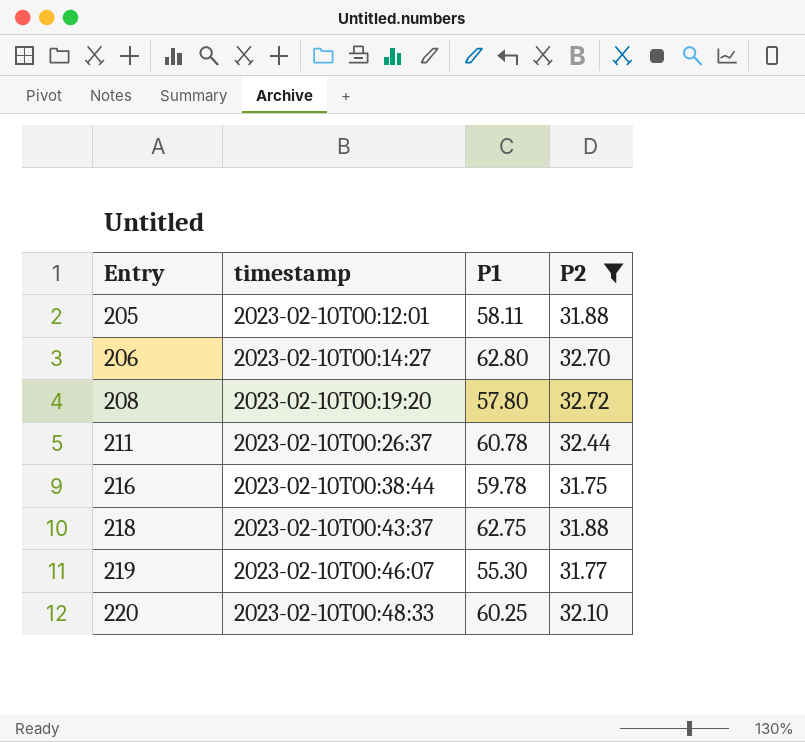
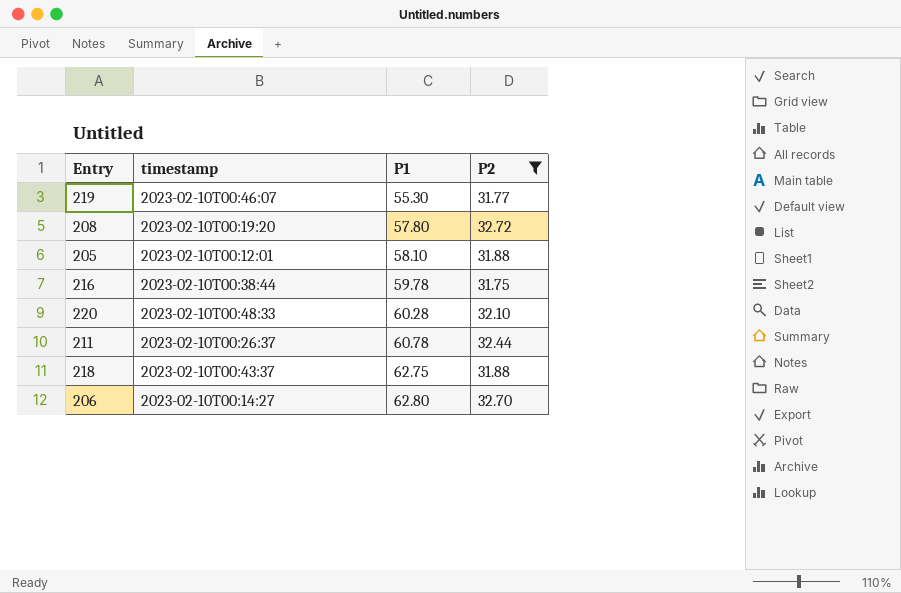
row order: Entry ascending -> P1 ascending
205 | P1: 58.11 -> 58.10
220 | P1: 60.25 -> 60.28

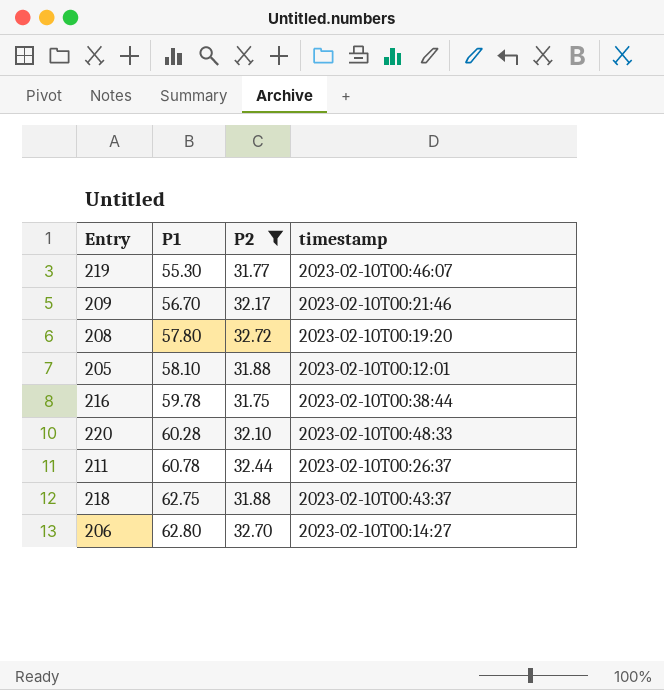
column timestamp | position: 2 -> 4
row 209: none -> 56.70 | 32.17 | 2023-02-10T00:21:46

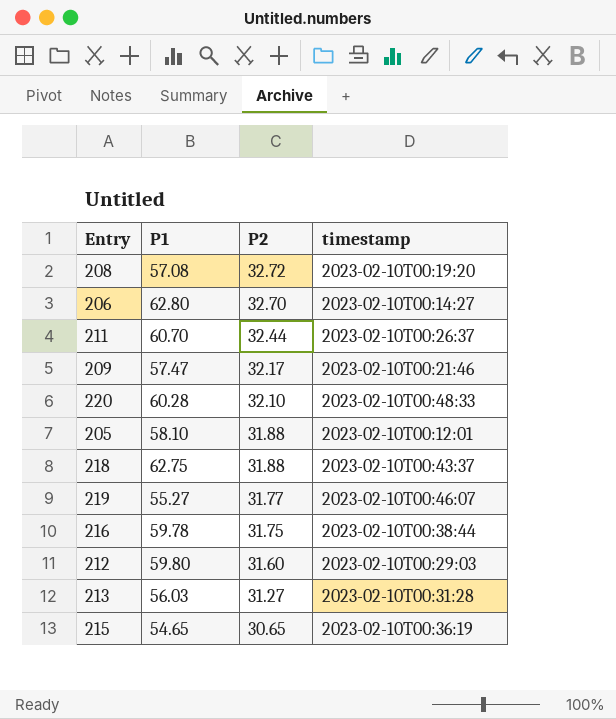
filter: P2 >= 31.75 -> none
row order: P1 ascending -> P2 descending
208 | P1: 57.80 -> 57.08
211 | P1: 60.78 -> 60.70
209 | P1: 56.70 -> 57.47
219 | P1: 55.30 -> 55.27

